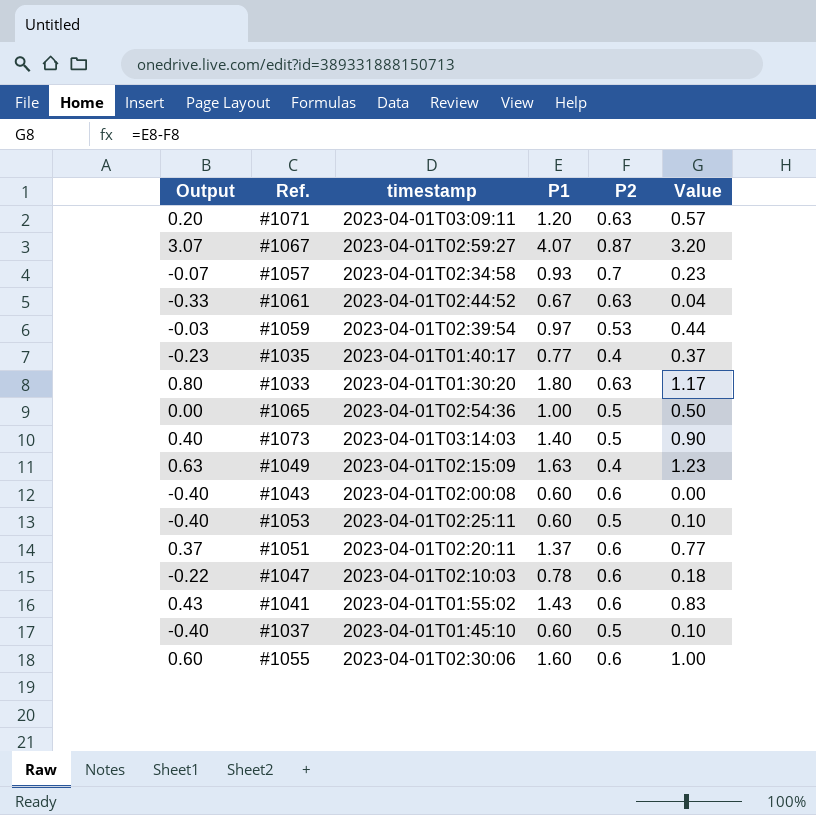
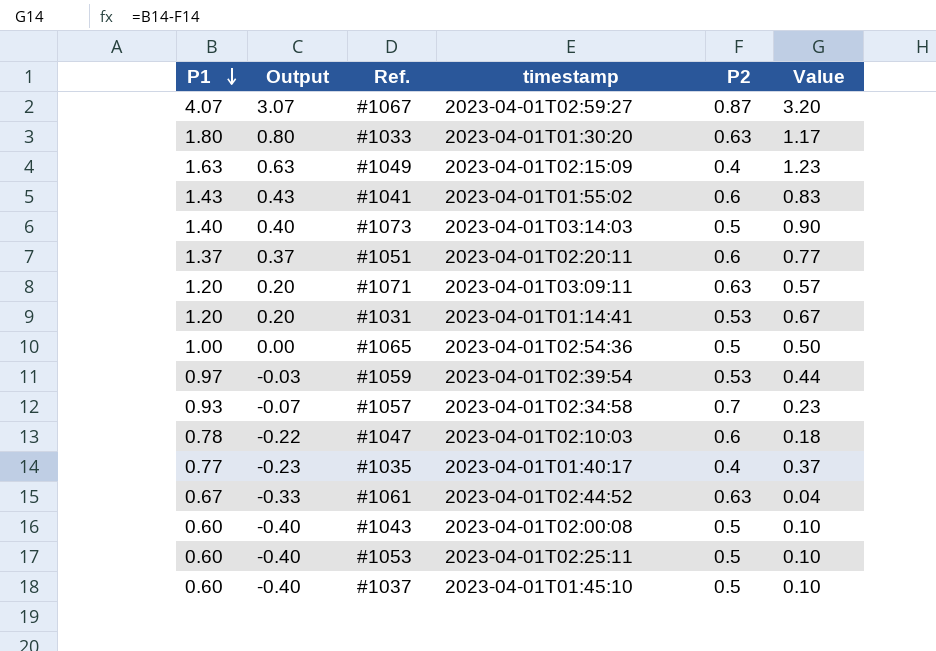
row order: none -> P1 descending
column P1 | position: 4 -> 1
row #1055: 0.60 | 2023-04-01T02:30:06 | 1.60 | 0.6 | 1.00 -> none
row #1031: none -> 1.20 | 0.20 | 2023-04-01T01:14:41 | 0.53 | 0.67
#1043 | P2: 0.6 -> 0.5
#1043 | Value: 0.00 -> 0.10

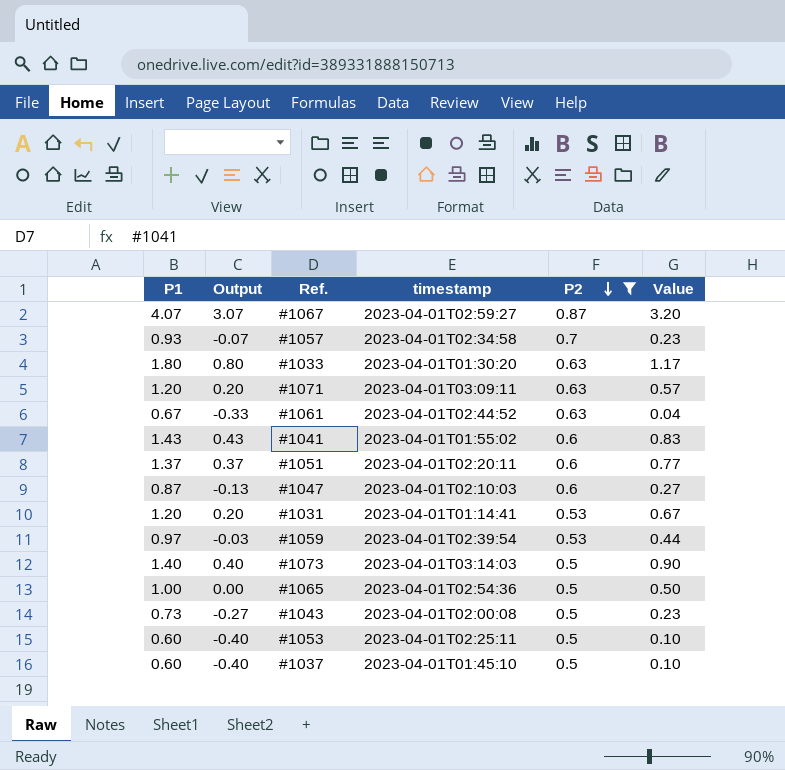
filter: none -> P2 != 0.4
row order: P1 descending -> P2 descending
#1047 | P1: 0.78 -> 0.87
#1047 | Output: -0.22 -> -0.13
#1047 | Value: 0.18 -> 0.27
#1043 | P1: 0.60 -> 0.73
#1043 | Output: -0.40 -> -0.27
#1043 | Value: 0.10 -> 0.23

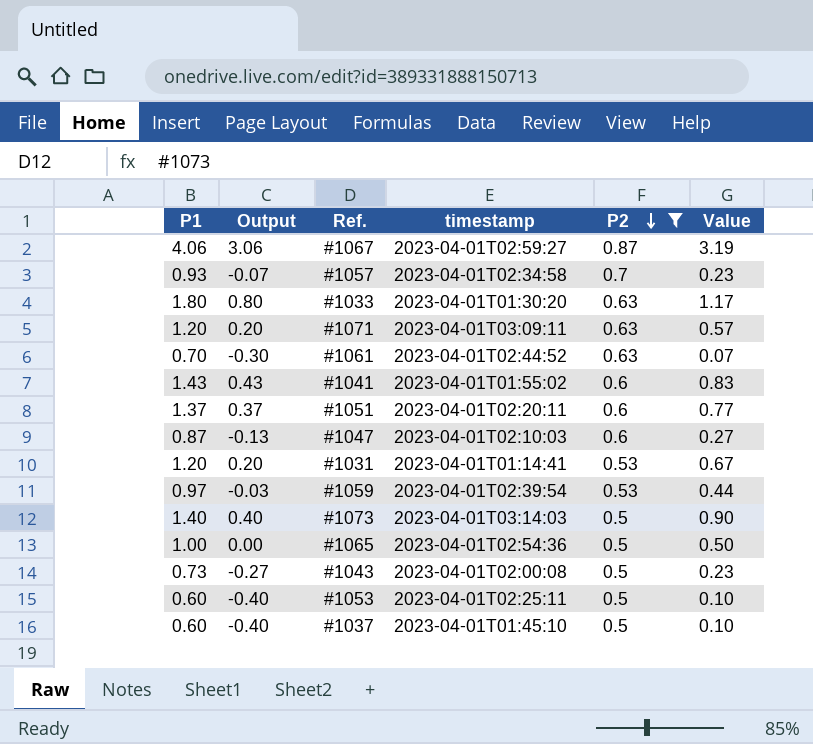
#1067 | P1: 4.07 -> 4.06
#1067 | Output: 3.07 -> 3.06
#1067 | Value: 3.20 -> 3.19
#1061 | P1: 0.67 -> 0.70
#1061 | Output: -0.33 -> -0.30
#1061 | Value: 0.04 -> 0.07

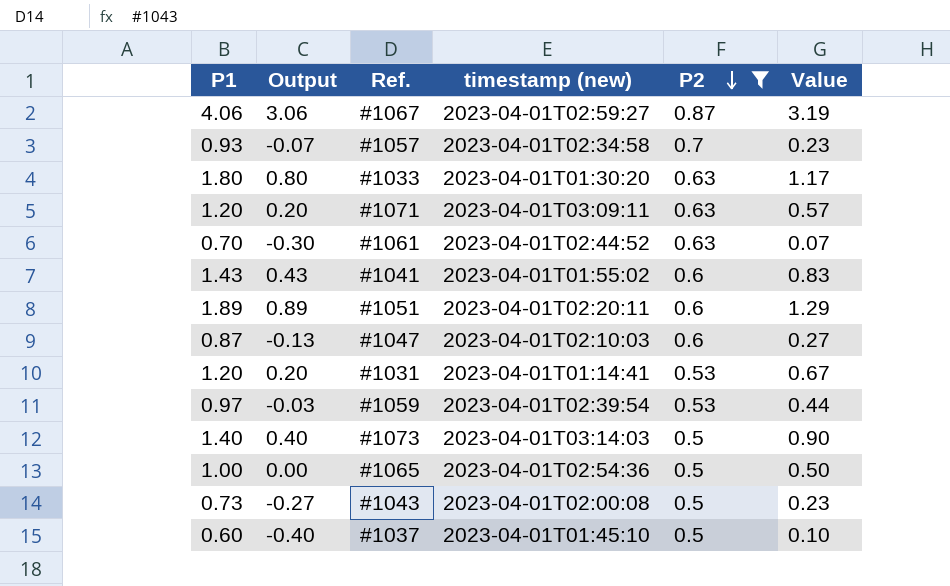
column name: timestamp -> timestamp (new)
row #1053: 0.60 | -0.40 | 2023-04-01T02:25:11 | 0.5 | 0.10 -> none
#1051 | P1: 1.37 -> 1.89
#1051 | Output: 0.37 -> 0.89
#1051 | Value: 0.77 -> 1.29

